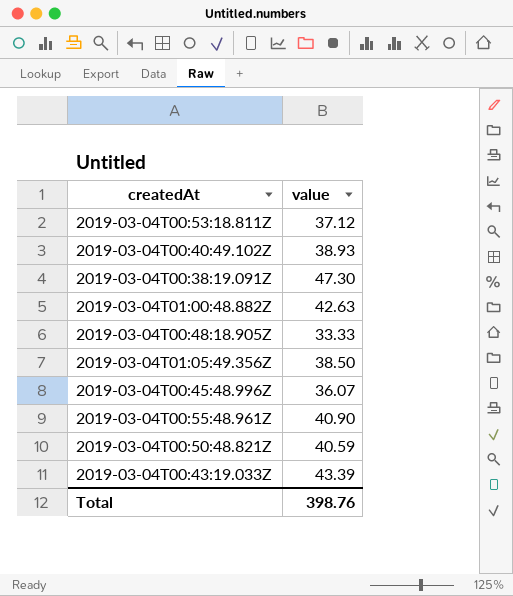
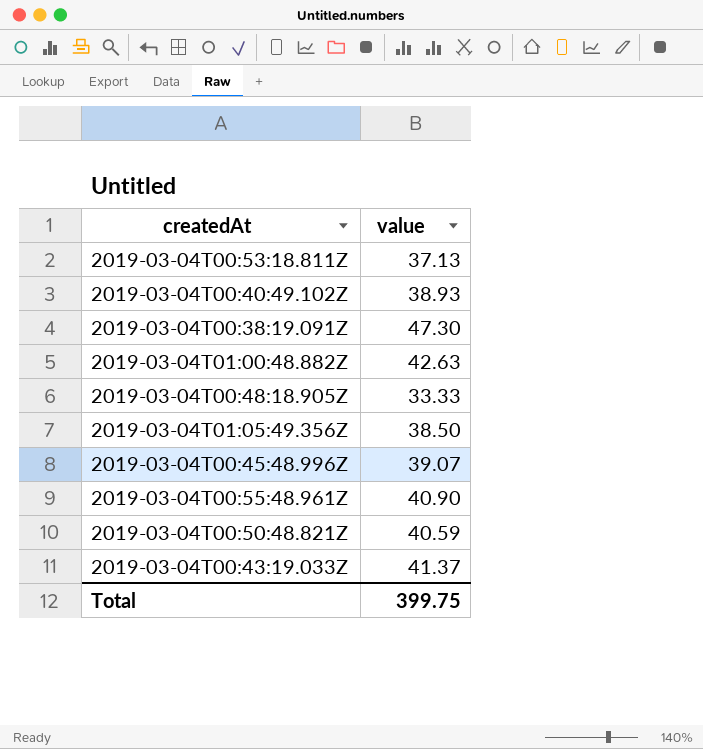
2019-03-04T00:53:18.811Z | value: 37.12 -> 37.13
2019-03-04T00:45:48.996Z | value: 36.07 -> 39.07
2019-03-04T00:43:19.033Z | value: 43.39 -> 41.37
Total | value: 398.76 -> 399.75

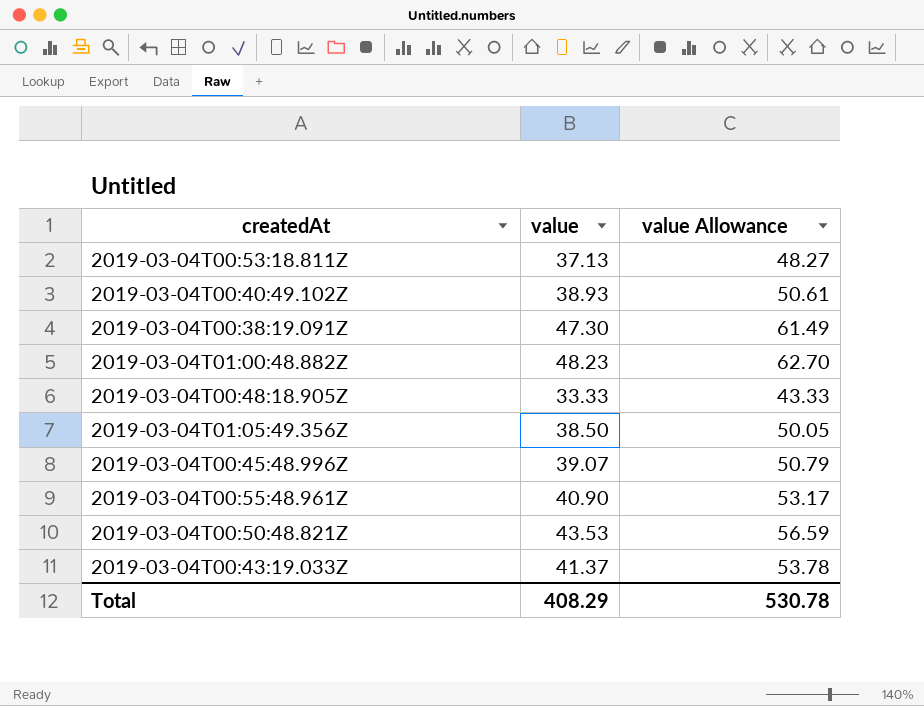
column value Allowance | formula: none -> [value] * 1.3
2019-03-04T01:00:48.882Z | value: 42.63 -> 48.23
2019-03-04T00:50:48.821Z | value: 40.59 -> 43.53
Total | value: 399.75 -> 408.29

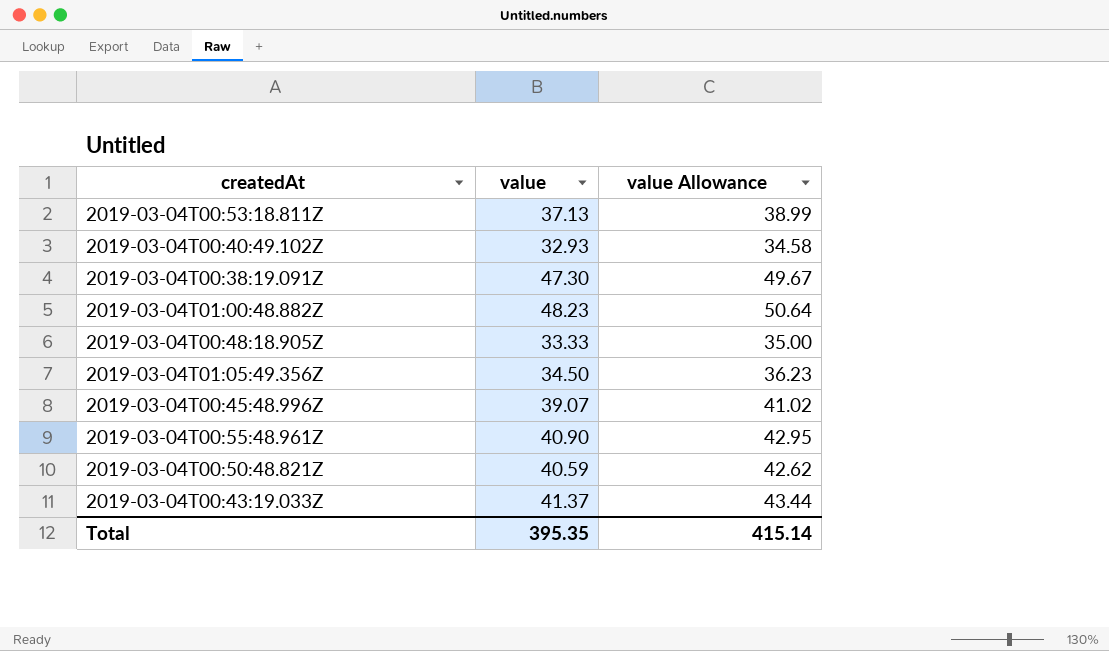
column value Allowance | formula: [value] * 1.3 -> [value] * 1.05
2019-03-04T00:40:49.102Z | value: 38.93 -> 32.93
2019-03-04T01:05:49.356Z | value: 38.50 -> 34.50
2019-03-04T00:50:48.821Z | value: 43.53 -> 40.59
Total | value: 408.29 -> 395.35
Total | value Allowance: 530.78 -> 415.14

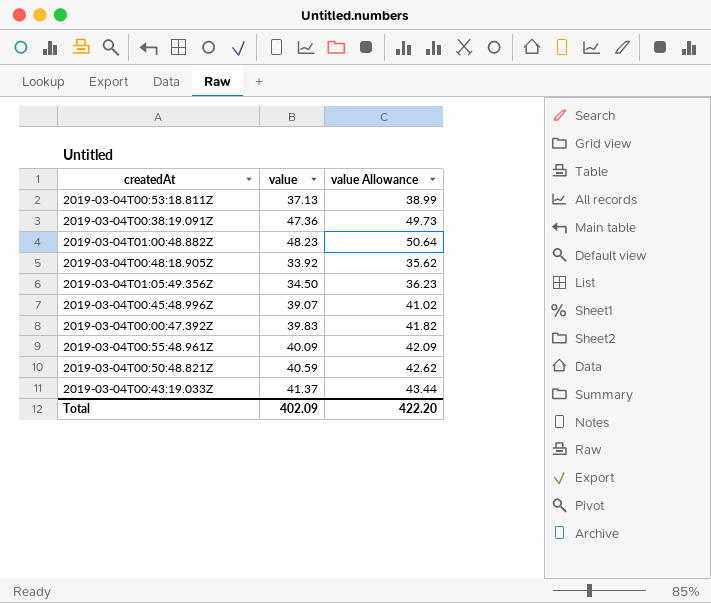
row 2019-03-04T00:40:49.102Z: 32.93 | 34.58 -> none
2019-03-04T00:38:19.091Z | value: 47.30 -> 47.36
2019-03-04T00:38:19.091Z | value Allowance: 49.67 -> 49.73
2019-03-04T00:48:18.905Z | value: 33.33 -> 33.92
2019-03-04T00:48:18.905Z | value Allowance: 35.00 -> 35.62
row 2019-03-04T00:00:47.392Z: none -> 39.83 | 41.82
2019-03-04T00:55:48.961Z | value: 40.90 -> 40.09
2019-03-04T00:55:48.961Z | value Allowance: 42.95 -> 42.09
Total | value: 395.35 -> 402.09
Total | value Allowance: 415.14 -> 422.20

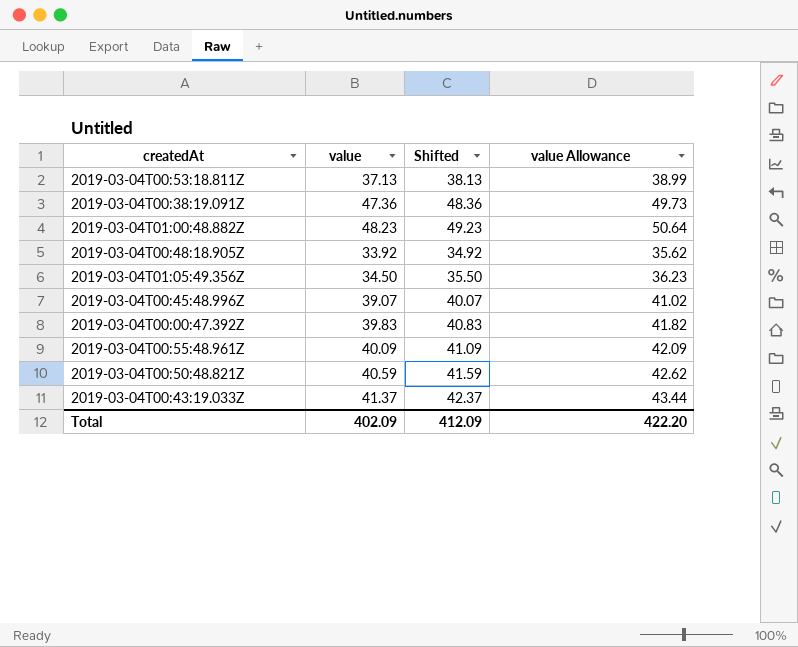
column Shifted | formula: none -> [value] + 1

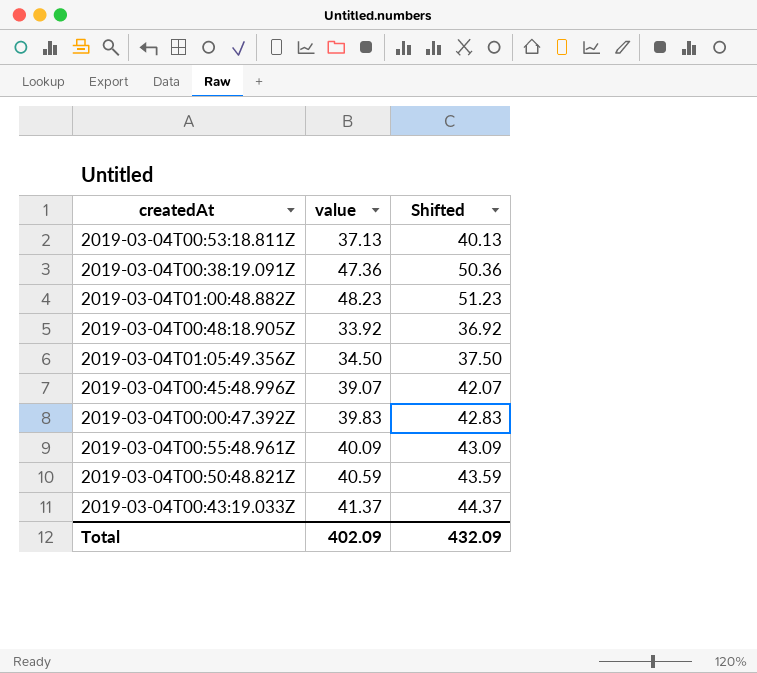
column value Allowance | formula: [value] * 1.05 -> none
column Shifted | formula: [value] + 1 -> [value] + 3
Total | Shifted: 412.09 -> 432.09

